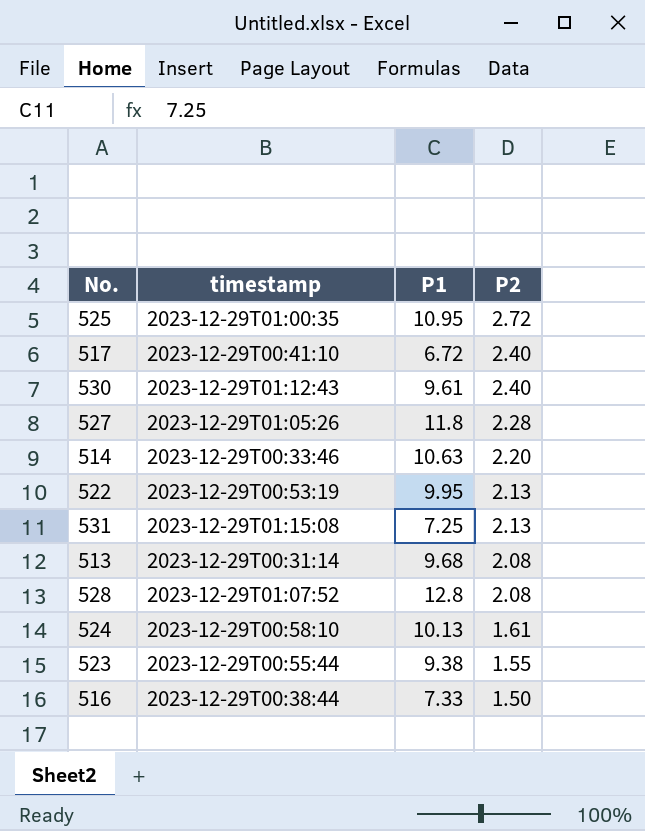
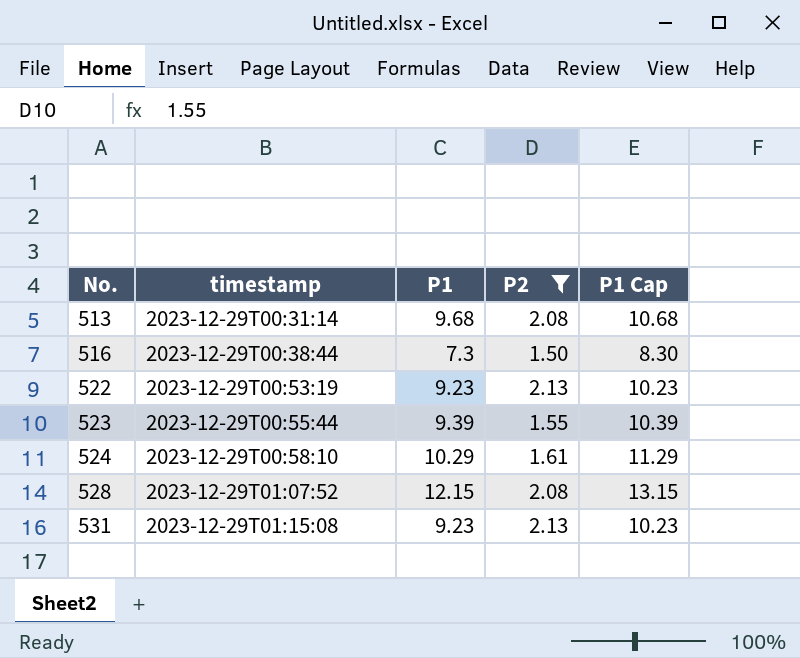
filter: none -> P2 <= 2.13
row order: P2 descending -> No. ascending
column P1 Cap | formula: none -> [P1] + 1
516 | P1: 7.33 -> 7.3
522 | P1: 9.95 -> 9.23
523 | P1: 9.38 -> 9.39
524 | P1: 10.13 -> 10.29
528 | P1: 12.8 -> 12.15
531 | P1: 7.25 -> 9.23

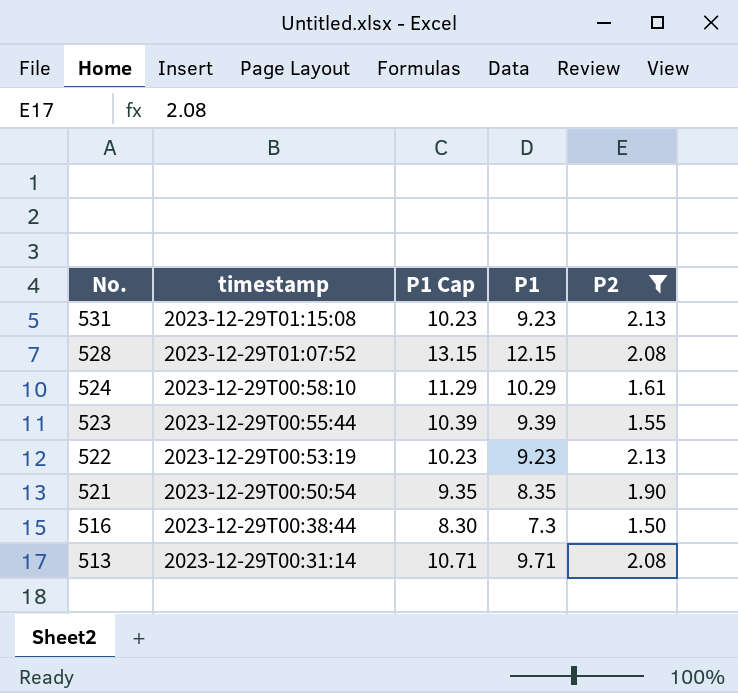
row order: No. ascending -> No. descending
column P1 Cap | position: 5 -> 3
row 521: none -> 2023-12-29T00:50:54 | 9.35 | 8.35 | 1.90
513 | P1 Cap: 10.68 -> 10.71
513 | P1: 9.68 -> 9.71

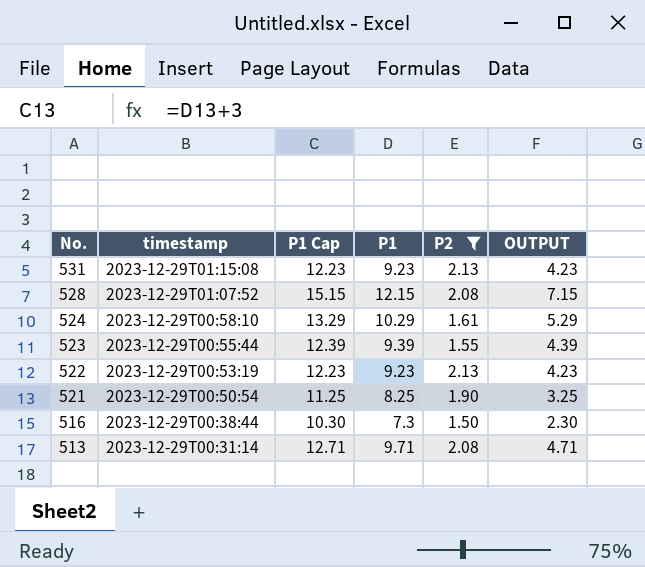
column P1 Cap | formula: [P1] + 1 -> [P1] + 3
column OUTPUT | formula: none -> [P1] - 5
521 | P1: 8.35 -> 8.25

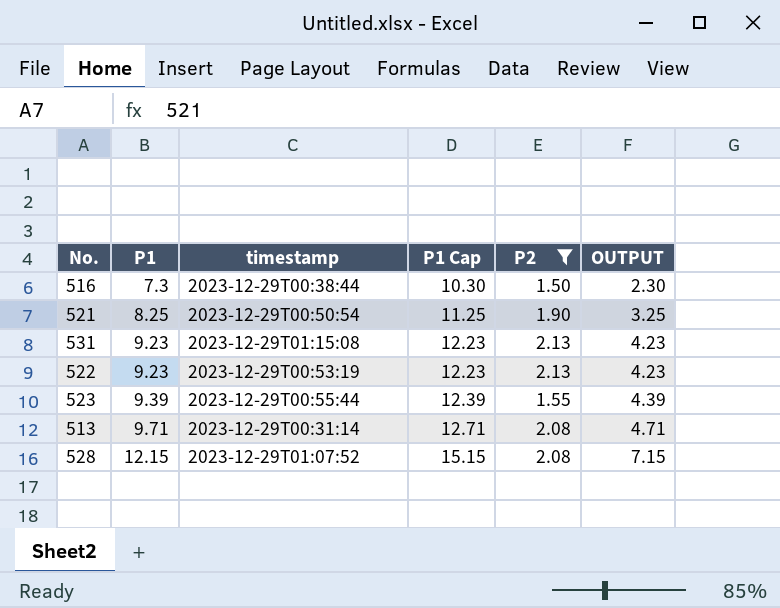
row order: No. descending -> P1 ascending
column P1 | position: 4 -> 2
row 524: 2023-12-29T00:58:10 | 13.29 | 10.29 | 1.61 | 5.29 -> none

